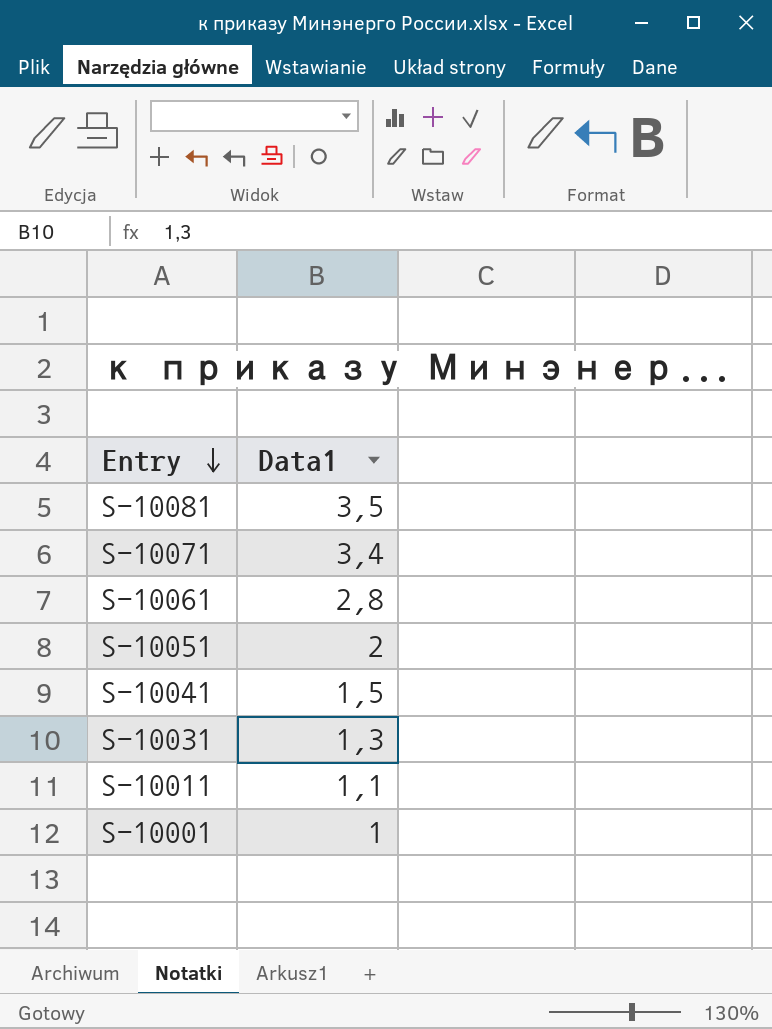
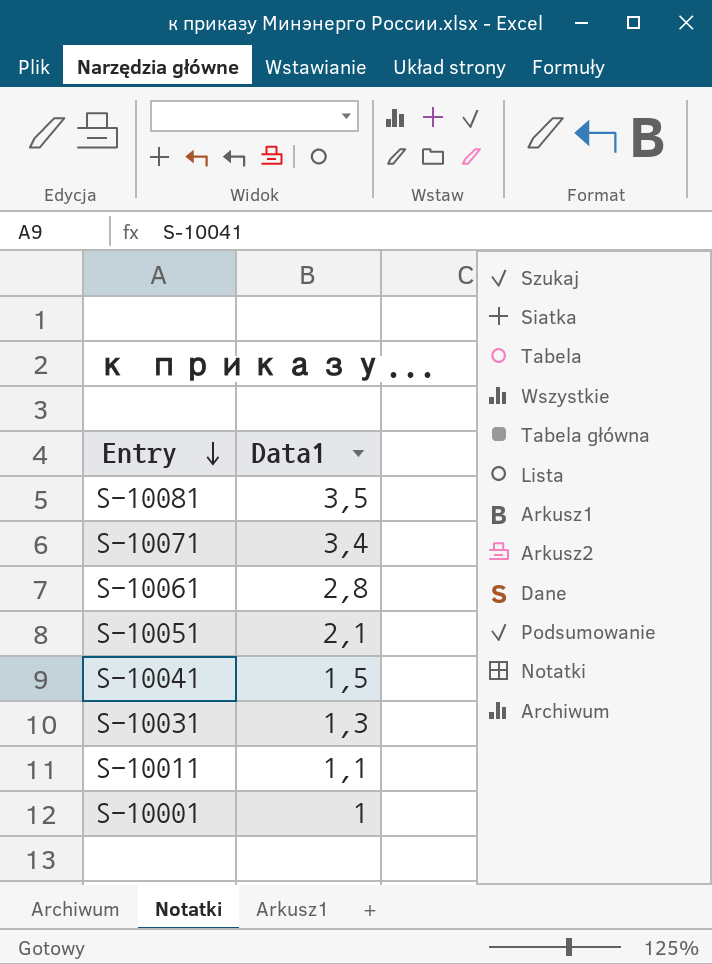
S-10051 | Data1: 2 -> 2,1

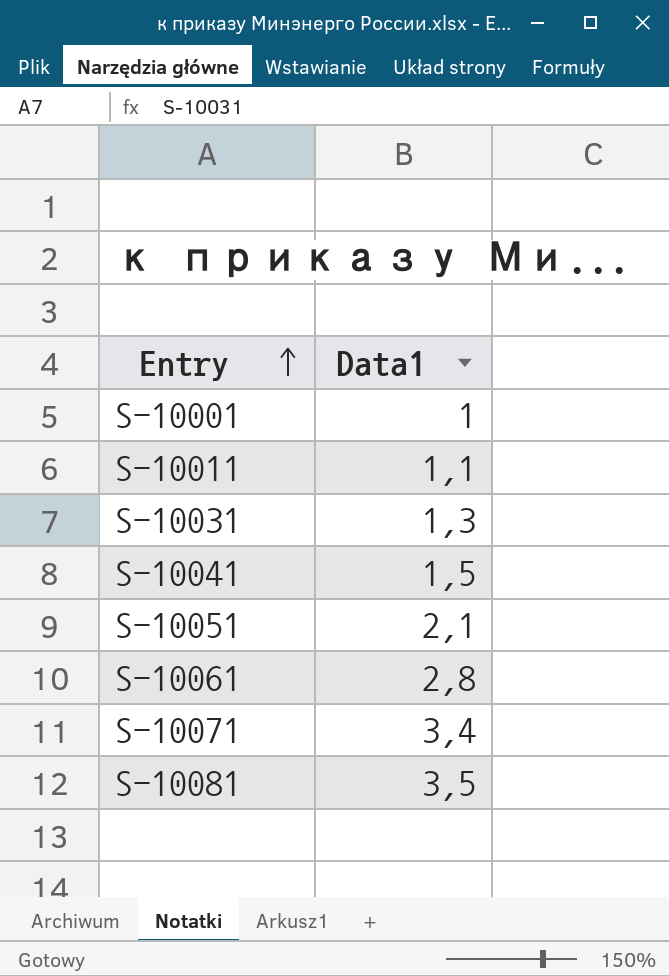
row order: Entry descending -> Entry ascending

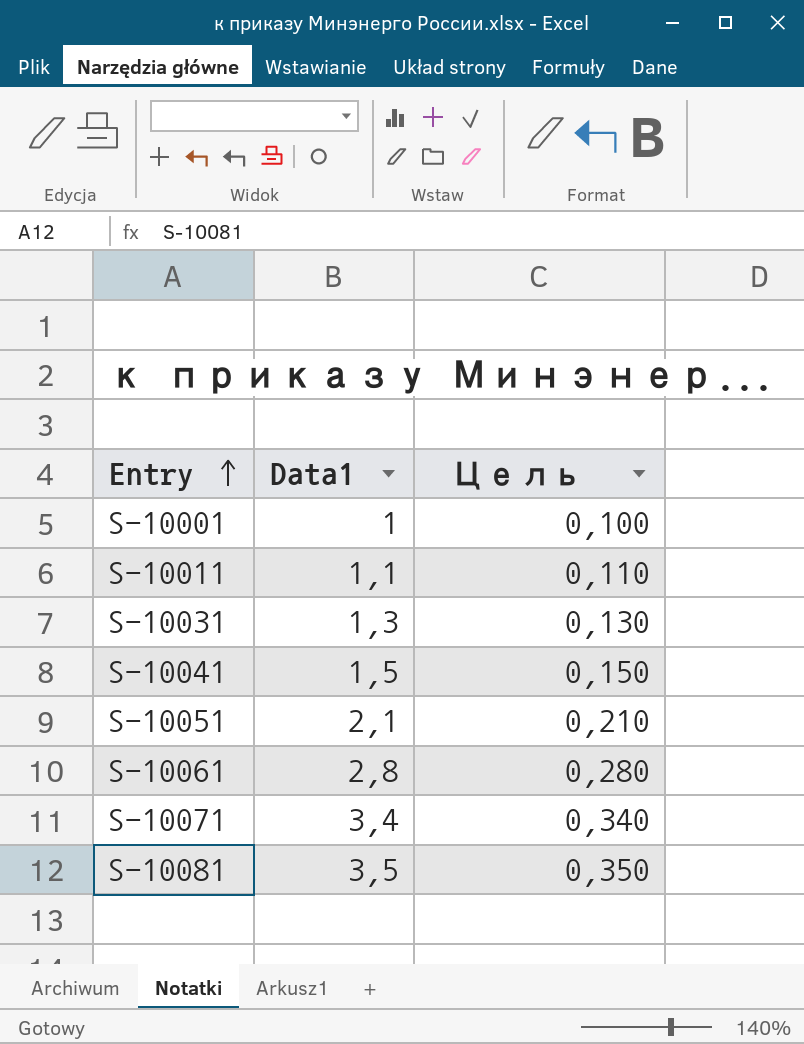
column Цель | formula: none -> [Data1] * 0,1

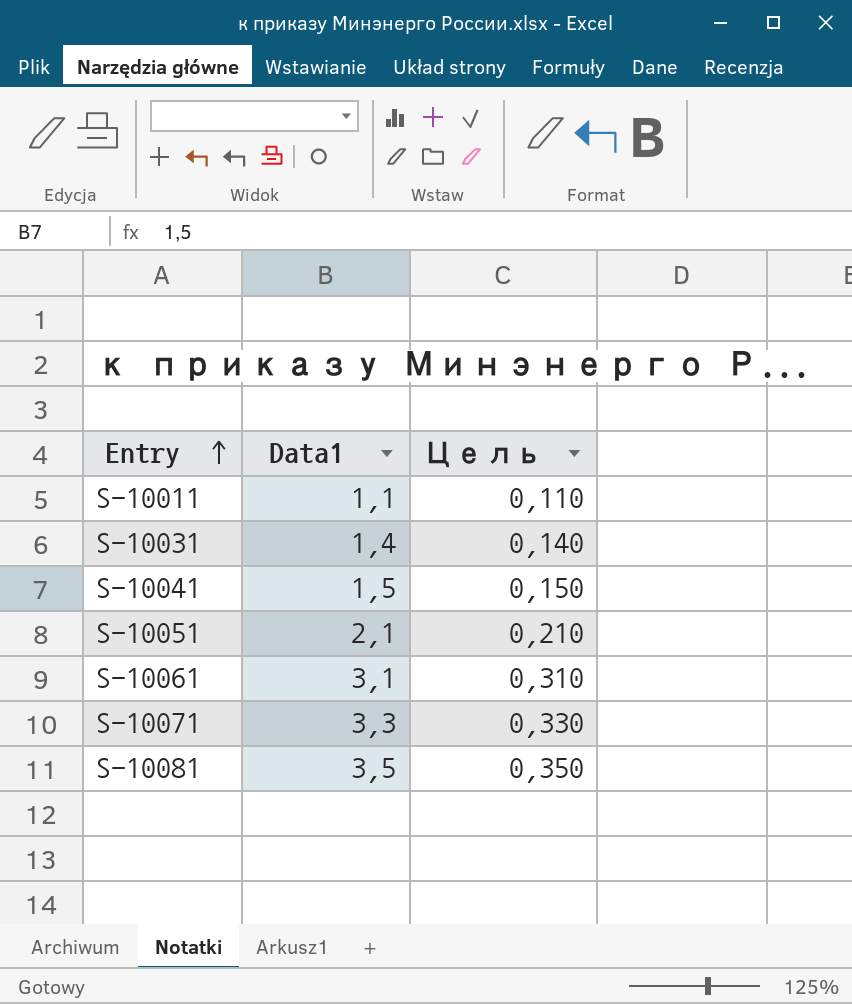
row S-10001: 1 | 0,100 -> none
S-10031 | Data1: 1,3 -> 1,4
S-10031 | Цель: 0,130 -> 0,140
S-10061 | Data1: 2,8 -> 3,1
S-10061 | Цель: 0,280 -> 0,310
S-10071 | Data1: 3,4 -> 3,3
S-10071 | Цель: 0,340 -> 0,330

